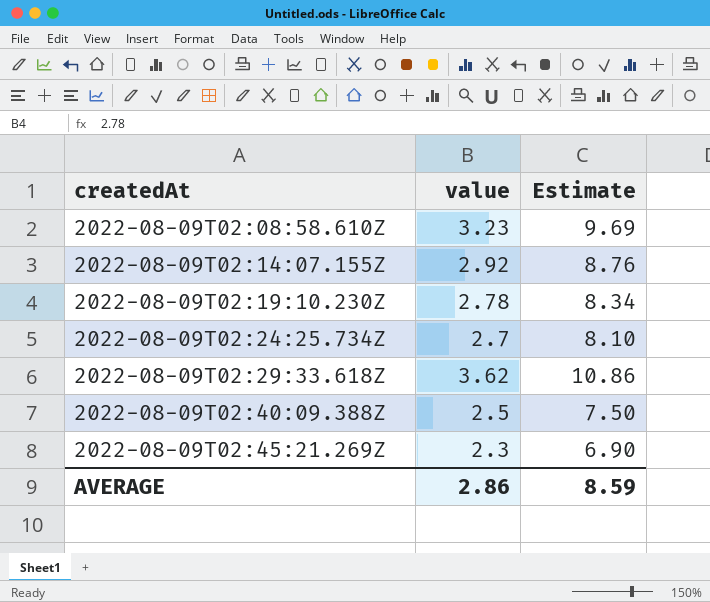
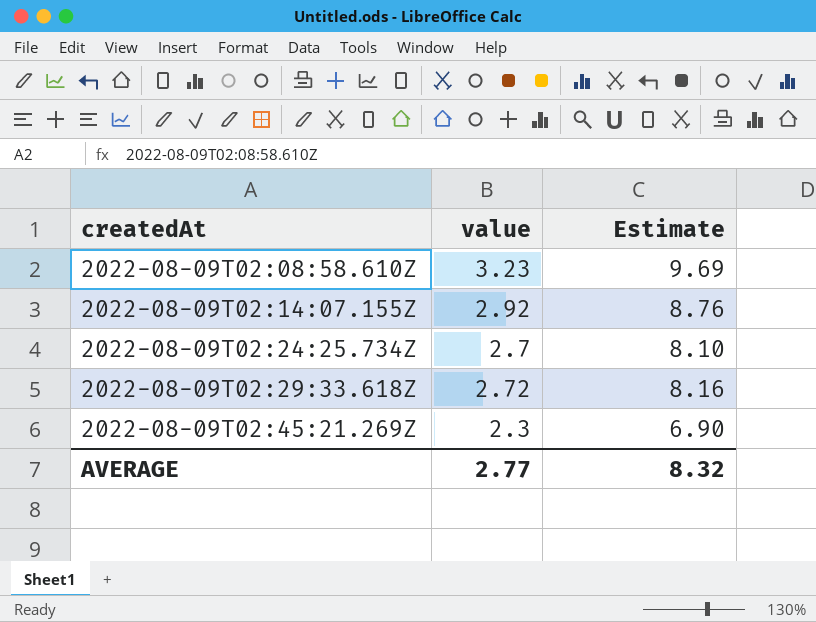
row 2022-08-09T02:19:10.230Z: 2.78 | 8.34 -> none
row 2022-08-09T02:40:09.388Z: 2.5 | 7.50 -> none
2022-08-09T02:29:33.618Z | value: 3.62 -> 2.72
2022-08-09T02:29:33.618Z | Estimate: 10.86 -> 8.16
AVERAGE | value: 2.86 -> 2.77
AVERAGE | Estimate: 8.59 -> 8.32

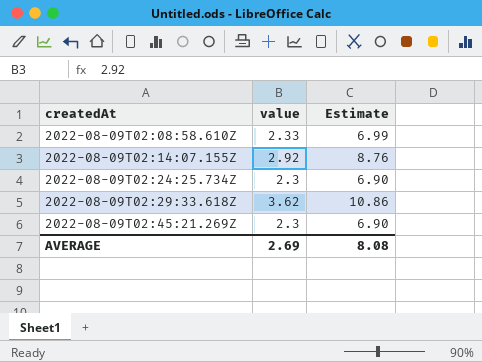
2022-08-09T02:08:58.610Z | value: 3.23 -> 2.33
2022-08-09T02:08:58.610Z | Estimate: 9.69 -> 6.99
2022-08-09T02:24:25.734Z | value: 2.7 -> 2.3
2022-08-09T02:24:25.734Z | Estimate: 8.10 -> 6.90
2022-08-09T02:29:33.618Z | value: 2.72 -> 3.62
2022-08-09T02:29:33.618Z | Estimate: 8.16 -> 10.86
AVERAGE | value: 2.77 -> 2.69
AVERAGE | Estimate: 8.32 -> 8.08

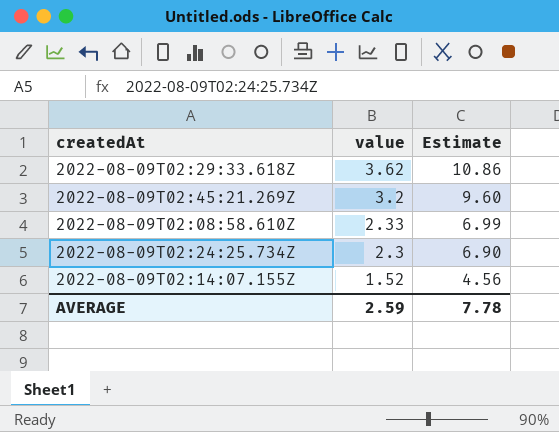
row order: createdAt ascending -> value descending
2022-08-09T02:45:21.269Z | value: 2.3 -> 3.2
2022-08-09T02:45:21.269Z | Estimate: 6.90 -> 9.60
2022-08-09T02:14:07.155Z | value: 2.92 -> 1.52
2022-08-09T02:14:07.155Z | Estimate: 8.76 -> 4.56
AVERAGE | value: 2.69 -> 2.59
AVERAGE | Estimate: 8.08 -> 7.78

